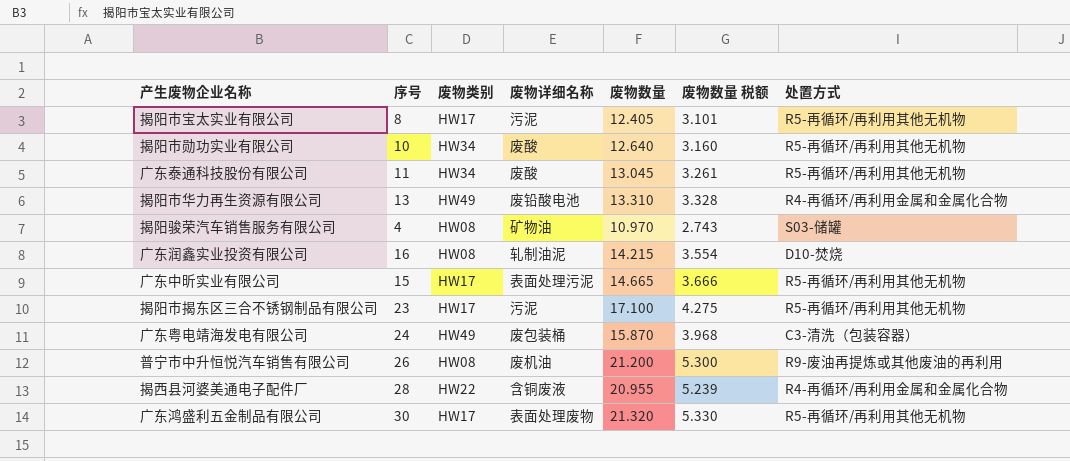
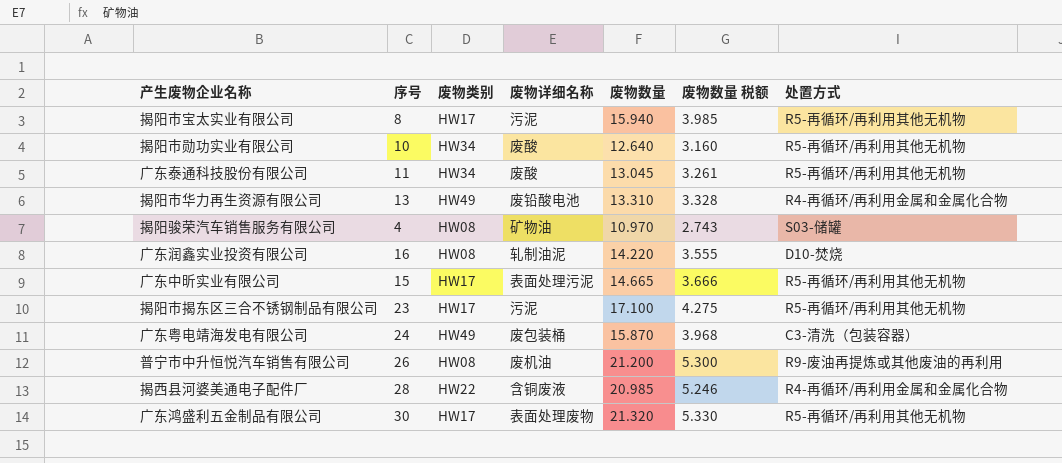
揭阳市宝太实业有限公司 | 废物数量: 12.405 -> 15.940
揭阳市宝太实业有限公司 | 废物数量 税额: 3.101 -> 3.985
广东润鑫实业投资有限公司 | 废物数量: 14.215 -> 14.220
广东润鑫实业投资有限公司 | 废物数量 税额: 3.554 -> 3.555
揭西县河婆美通电子配件厂 | 废物数量: 20.955 -> 20.985
揭西县河婆美通电子配件厂 | 废物数量 税额: 5.239 -> 5.246

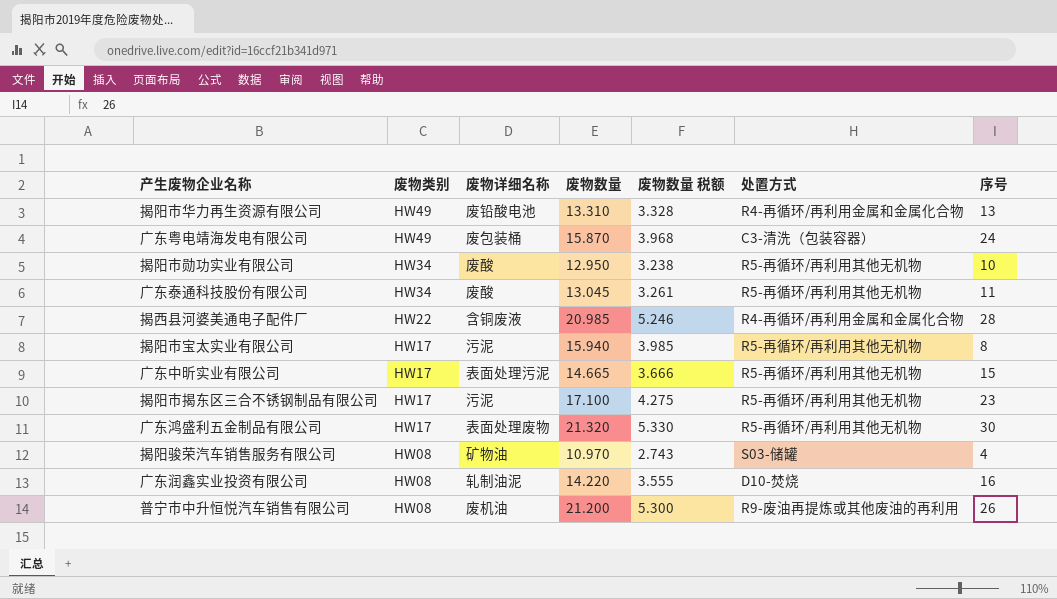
row order: none -> 废物类别 descending
column 序号 | position: 2 -> 7
揭阳市勋功实业有限公司 | 废物数量: 12.640 -> 12.950
揭阳市勋功实业有限公司 | 废物数量 税额: 3.160 -> 3.238

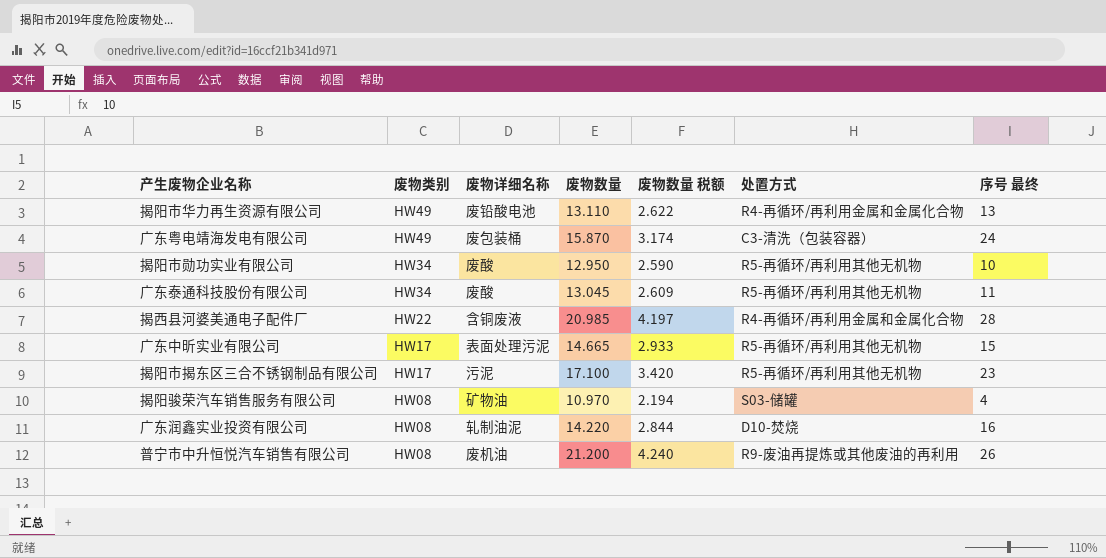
column 废物数量 税额 | formula: [废物数量] * 0.25 -> [废物数量] * 0.2
column name: 序号 -> 序号 最终
row 揭阳市宝太实业有限公司: HW17 | 污泥 | 15.940 | 3.985 | R5-再循环/再利用其他无机物 | 8 -> none
row 广东鸿盛利五金制品有限公司: HW17 | 表面处理废物 | 21.320 | 5.330 | R5-再循环/再利用其他无机物 | 30 -> none
揭阳市华力再生资源有限公司 | 废物数量: 13.310 -> 13.110

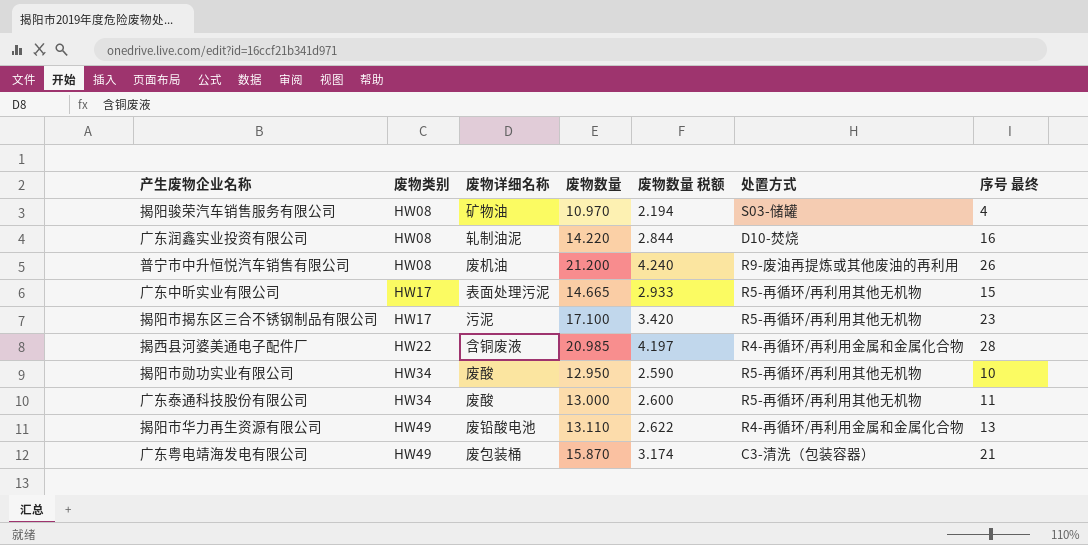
row order: 废物类别 descending -> 废物类别 ascending
广东泰通科技股份有限公司 | 废物数量: 13.045 -> 13.000
广东泰通科技股份有限公司 | 废物数量 税额: 2.609 -> 2.600
广东粤电靖海发电有限公司 | 序号 最终: 24 -> 21

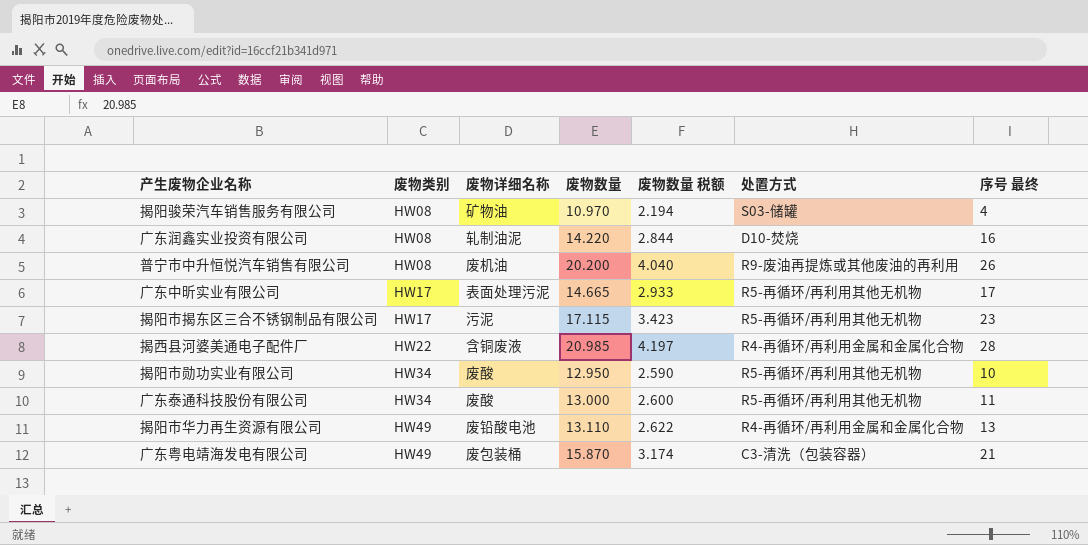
普宁市中升恒悦汽车销售有限公司 | 废物数量: 21.200 -> 20.200
普宁市中升恒悦汽车销售有限公司 | 废物数量 税额: 4.240 -> 4.040
广东中昕实业有限公司 | 序号 最终: 15 -> 17
揭阳市揭东区三合不锈钢制品有限公司 | 废物数量: 17.100 -> 17.115
揭阳市揭东区三合不锈钢制品有限公司 | 废物数量 税额: 3.420 -> 3.423

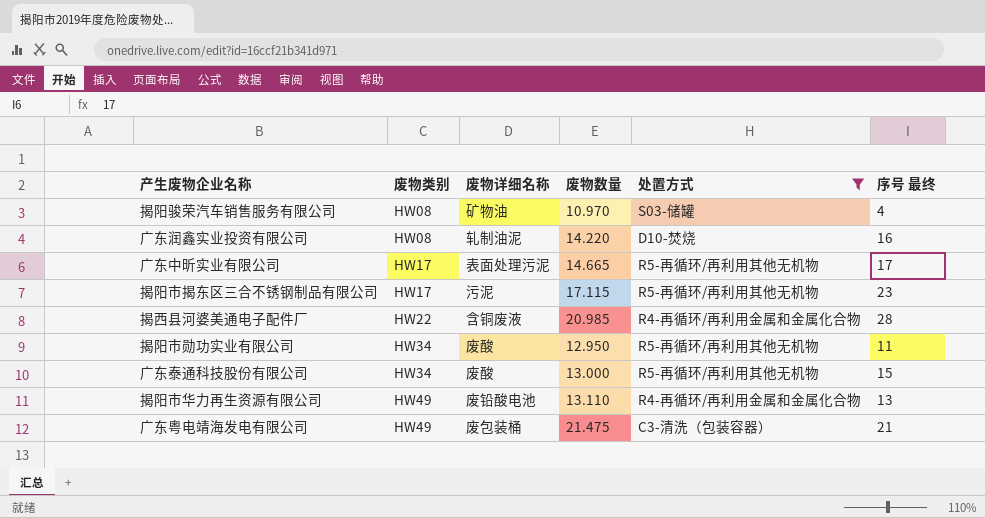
filter: none -> 处置方式 != R9-废油再提炼或其他废油的再利用
column 废物数量 税额 | formula: [废物数量] * 0.2 -> none
揭阳市勋功实业有限公司 | 序号 最终: 10 -> 11
广东泰通科技股份有限公司 | 序号 最终: 11 -> 15
广东粤电靖海发电有限公司 | 废物数量: 15.870 -> 21.475

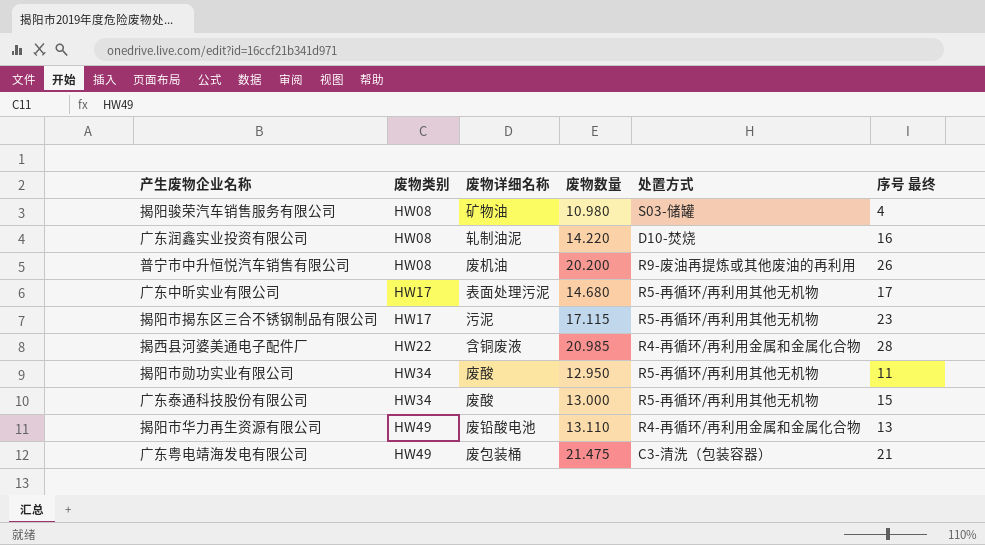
filter: 处置方式 != R9-废油再提炼或其他废油的再利用 -> none
揭阳骏荣汽车销售服务有限公司 | 废物数量: 10.970 -> 10.980
广东中昕实业有限公司 | 废物数量: 14.665 -> 14.680

